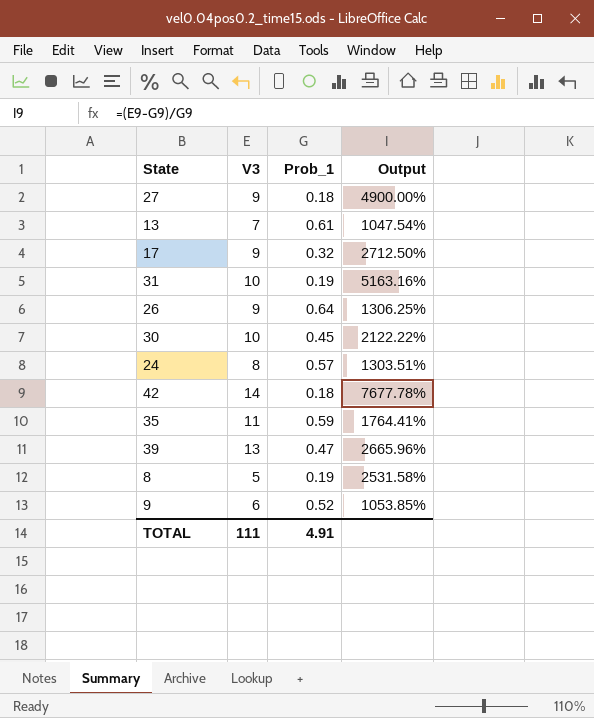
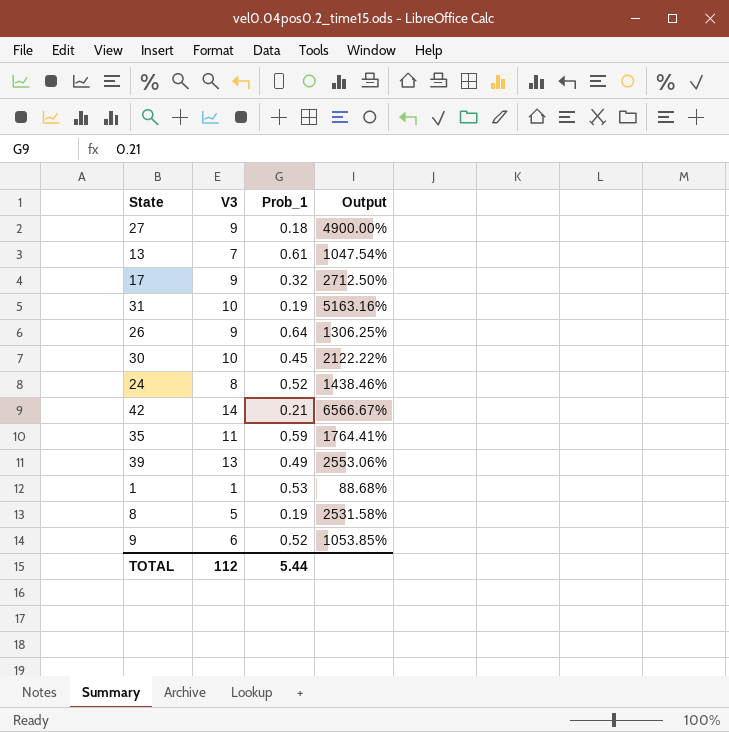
24 | Prob_1: 0.57 -> 0.52
24 | Output: 1303.51% -> 1438.46%
42 | Prob_1: 0.18 -> 0.21
42 | Output: 7677.78% -> 6566.67%
39 | Prob_1: 0.47 -> 0.49
39 | Output: 2665.96% -> 2553.06%
row 1: none -> 1 | 0.53 | 88.68%
TOTAL | V3: 111 -> 112
TOTAL | Prob_1: 4.91 -> 5.44

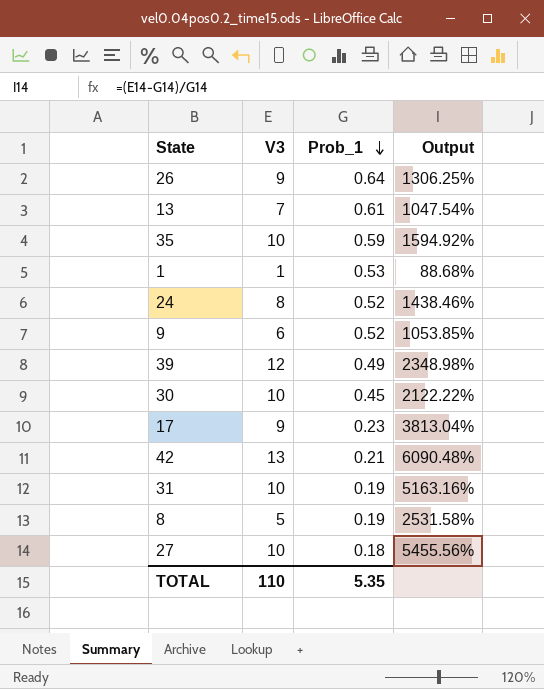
row order: none -> Prob_1 descending
35 | V3: 11 -> 10
35 | Output: 1764.41% -> 1594.92%
39 | V3: 13 -> 12
39 | Output: 2553.06% -> 2348.98%
17 | Prob_1: 0.32 -> 0.23
17 | Output: 2712.50% -> 3813.04%
42 | V3: 14 -> 13
42 | Output: 6566.67% -> 6090.48%
27 | V3: 9 -> 10
27 | Output: 4900.00% -> 5455.56%
TOTAL | V3: 112 -> 110
TOTAL | Prob_1: 5.44 -> 5.35

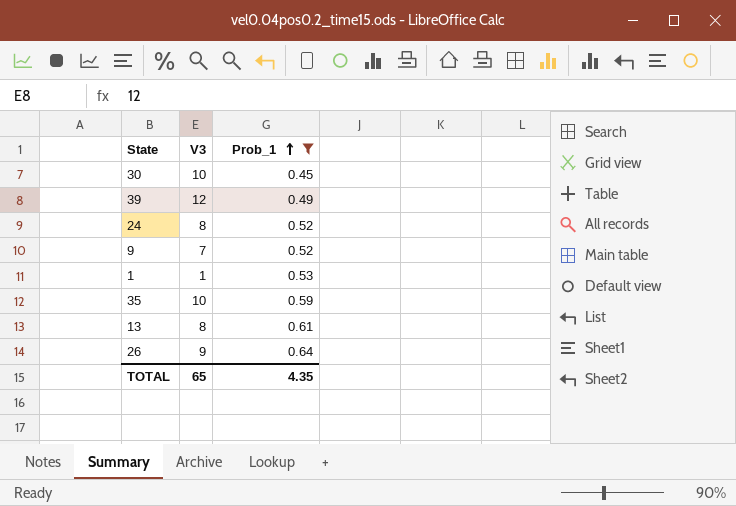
filter: none -> Prob_1 >= 0.45
row order: Prob_1 descending -> Prob_1 ascending
column Output | formula: ([V3] - [Prob_1]) / [Prob_1] -> none
9 | V3: 6 -> 7
13 | V3: 7 -> 8
TOTAL | V3: 110 -> 65
TOTAL | Prob_1: 5.35 -> 4.35

